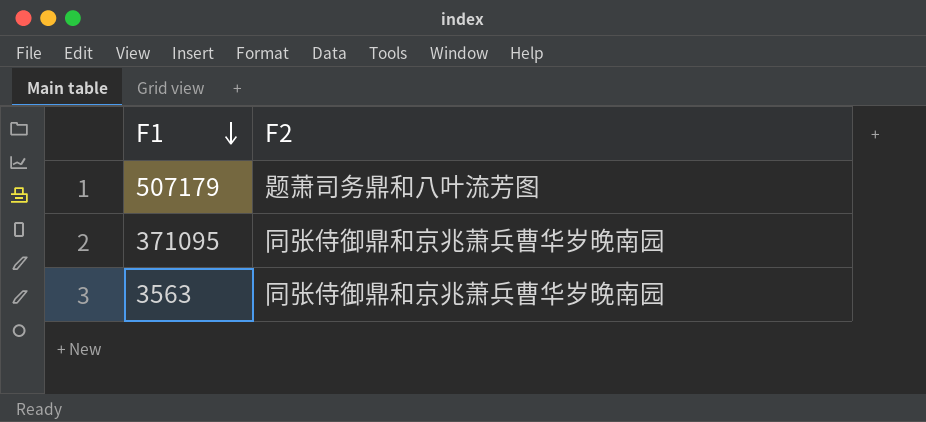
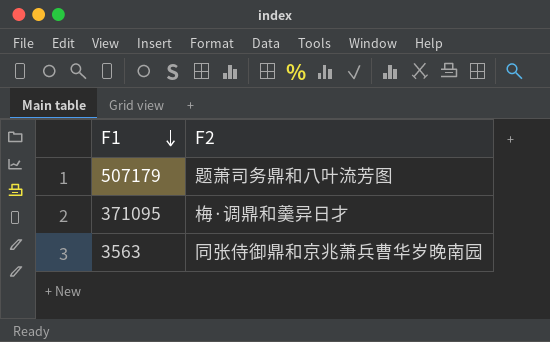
371095 | F2: 同张侍御鼎和京兆萧兵曹华岁晚南园 -> 梅·调鼎和羹异日才

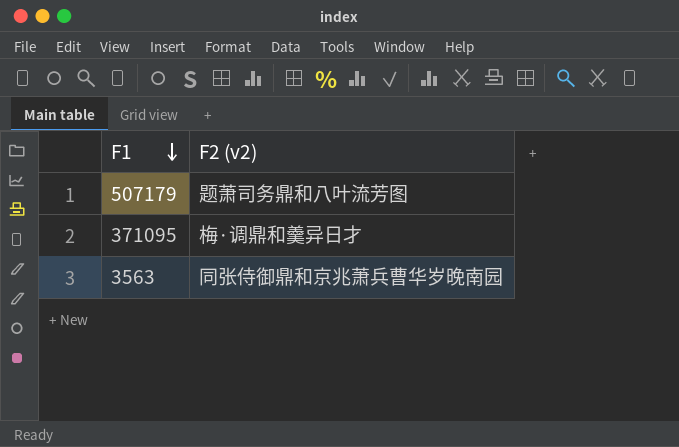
column name: F2 -> F2 (v2)

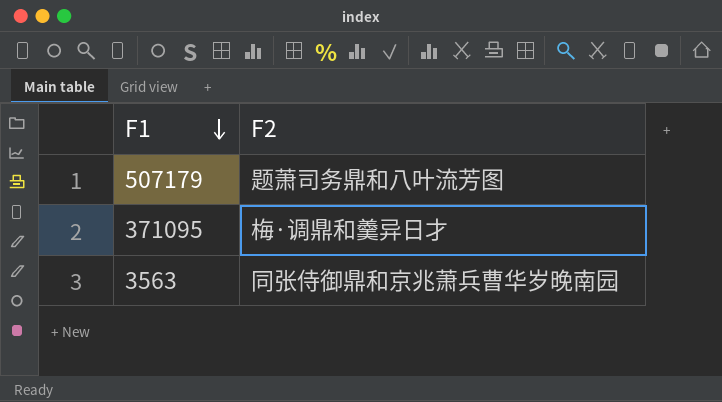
column name: F2 (v2) -> F2

